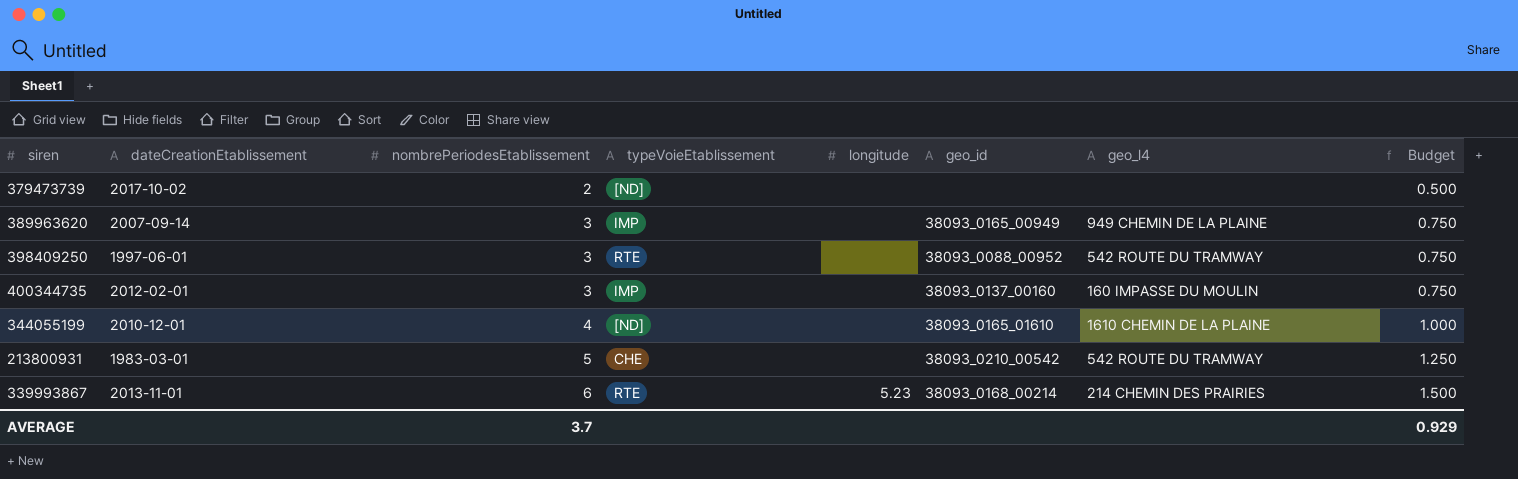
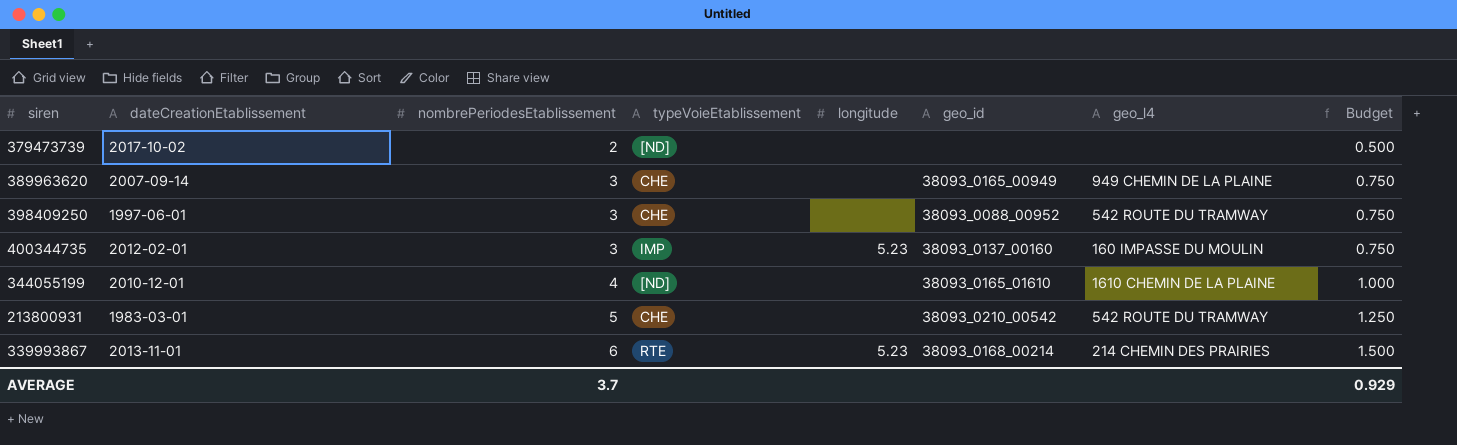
389963620 | typeVoieEtablissement: IMP -> CHE
398409250 | typeVoieEtablissement: RTE -> CHE
400344735 | longitude: none -> 5.23

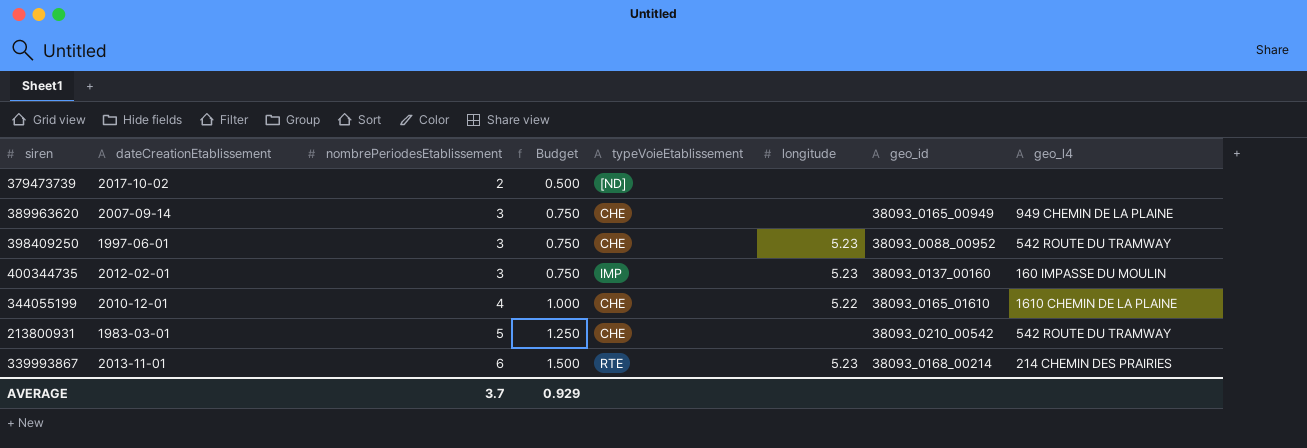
column Budget | position: 8 -> 4
398409250 | longitude: none -> 5.23
344055199 | typeVoieEtablissement: [ND] -> CHE
344055199 | longitude: none -> 5.22

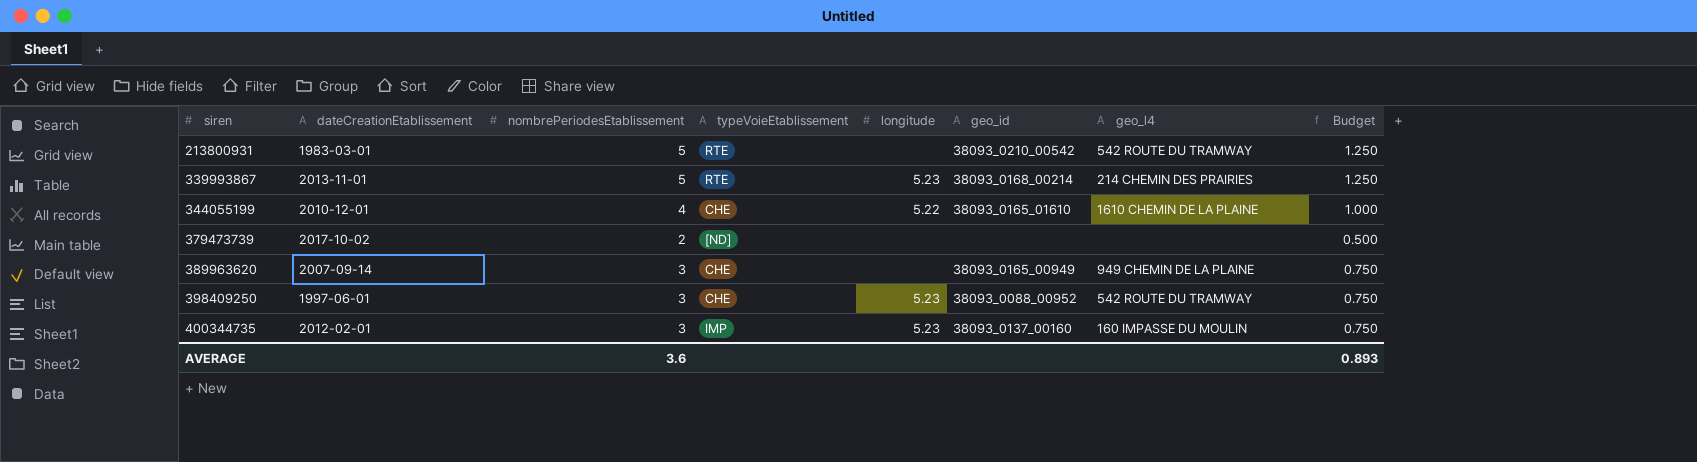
row order: nombrePeriodesEtablissement ascending -> siren ascending
column Budget | position: 4 -> 8
213800931 | typeVoieEtablissement: CHE -> RTE
339993867 | nombrePeriodesEtablissement: 6 -> 5
339993867 | Budget: 1.500 -> 1.250
AVERAGE | nombrePeriodesEtablissement: 3.7 -> 3.6
AVERAGE | Budget: 0.929 -> 0.893

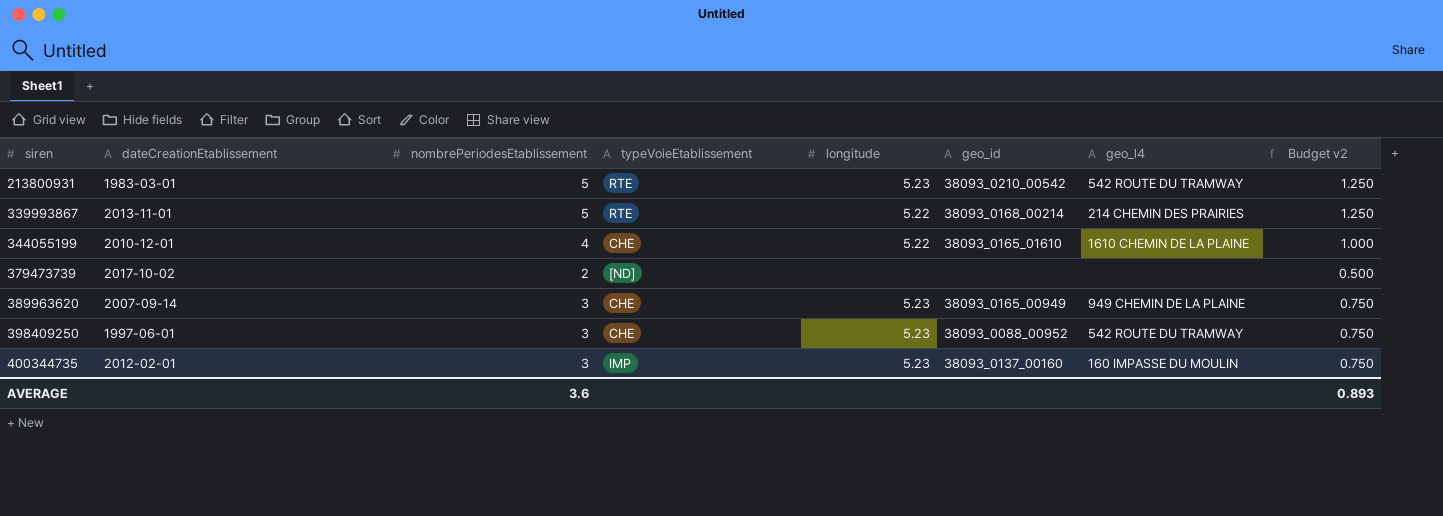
column name: Budget -> Budget v2
213800931 | longitude: none -> 5.23
339993867 | longitude: 5.23 -> 5.22
389963620 | longitude: none -> 5.23

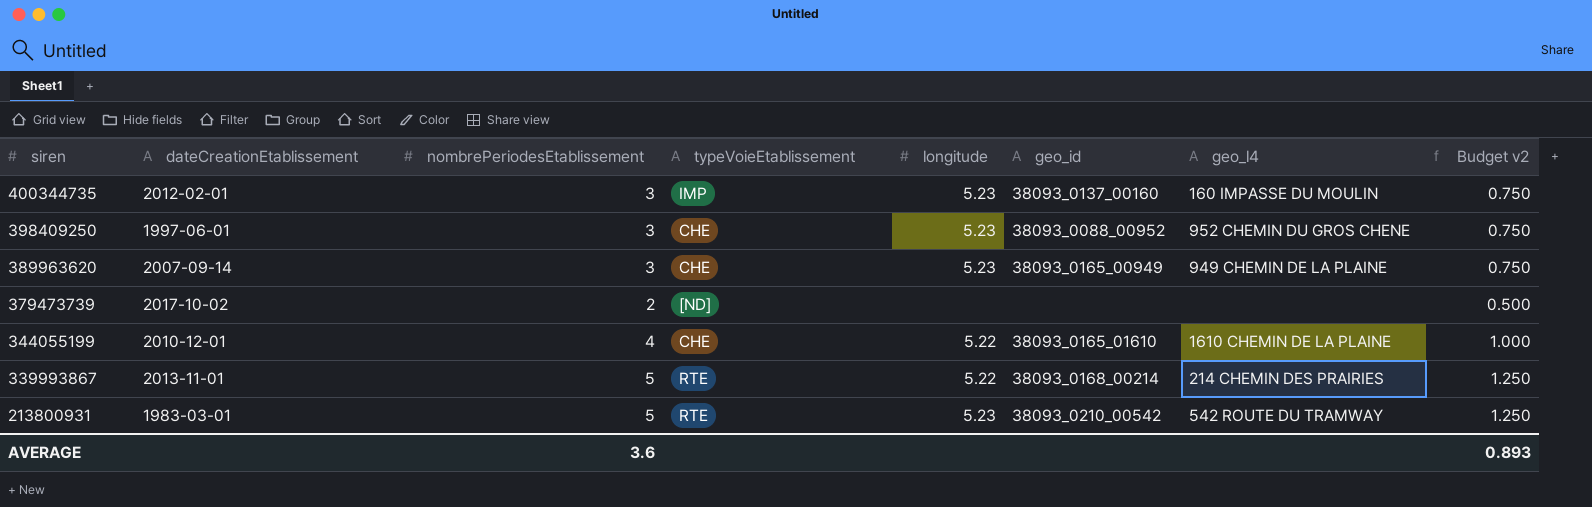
row order: siren ascending -> siren descending
398409250 | geo_l4: 542 ROUTE DU TRAMWAY -> 952 CHEMIN DU GROS CHENE

